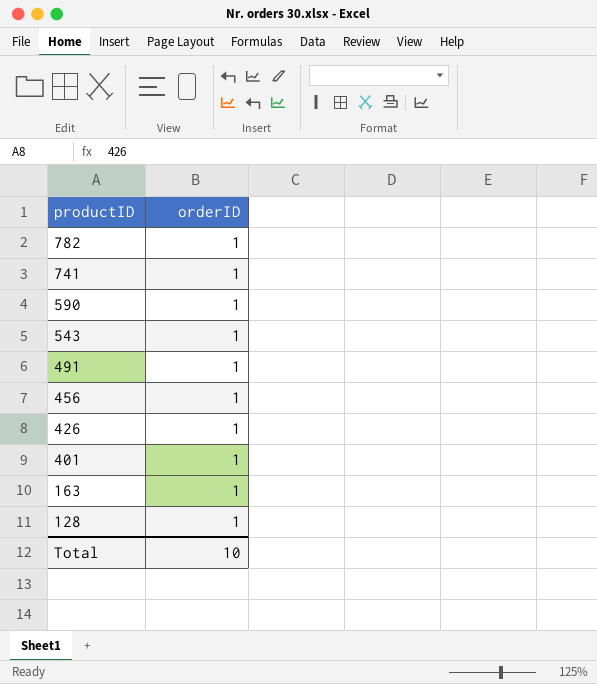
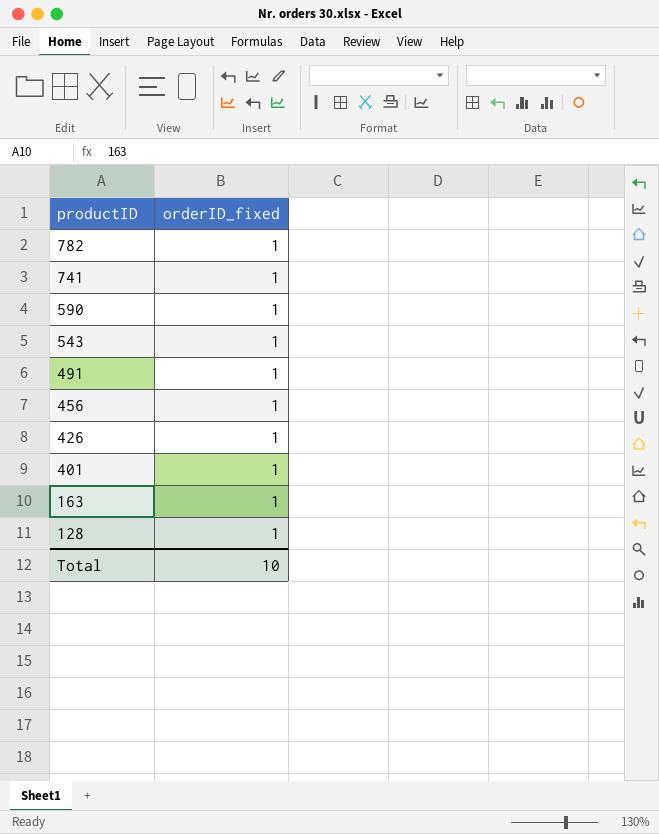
column name: orderID -> orderID_fixed

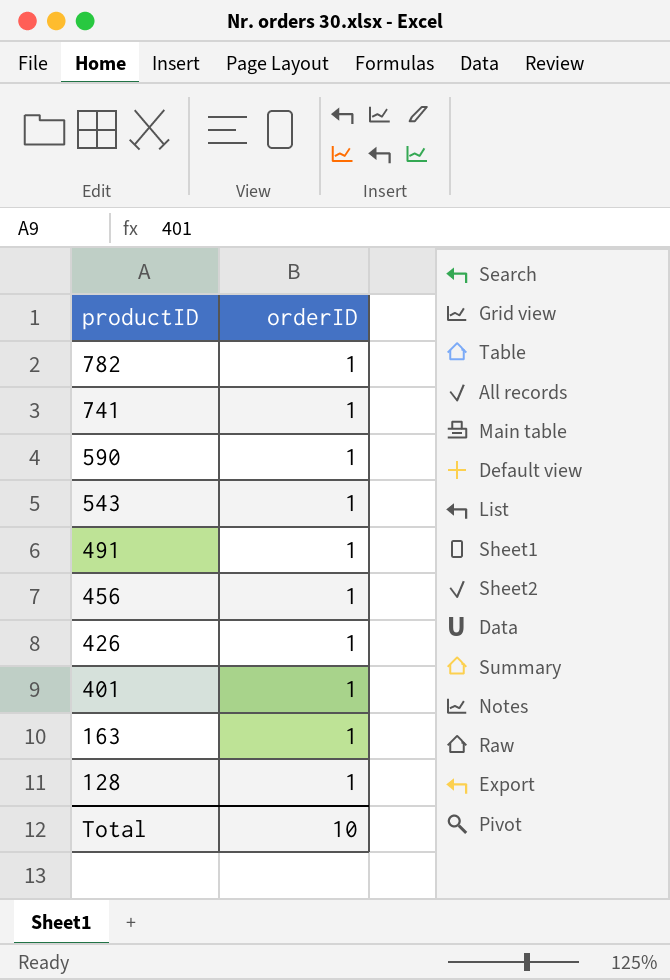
column name: orderID_fixed -> orderID

